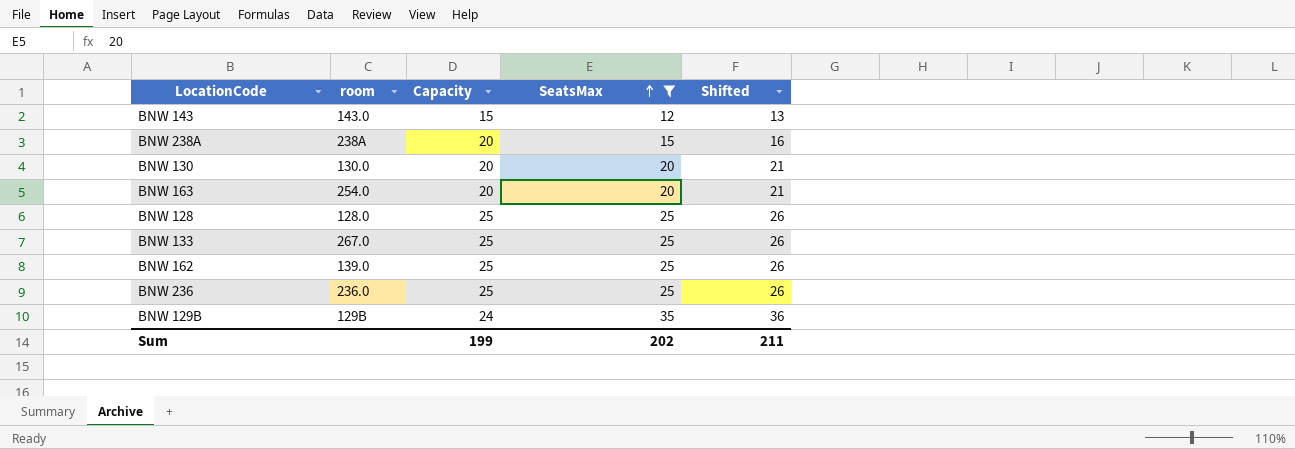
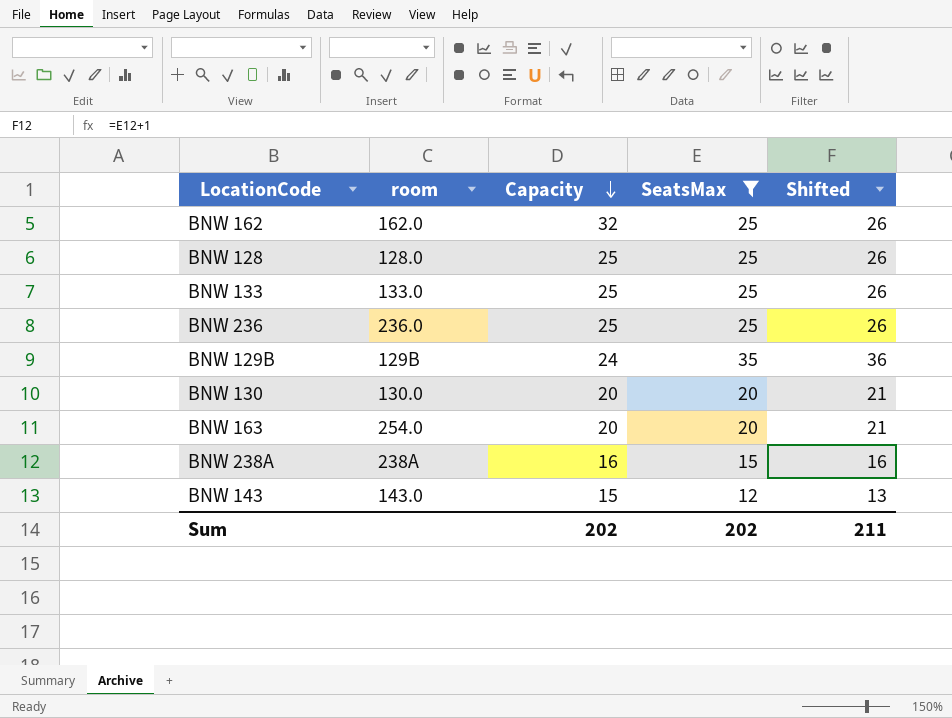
row order: SeatsMax ascending -> Capacity descending
BNW 162 | room: 139.0 -> 162.0
BNW 162 | Capacity: 25 -> 32
BNW 133 | room: 267.0 -> 133.0
BNW 238A | Capacity: 20 -> 16
Sum | Capacity: 199 -> 202

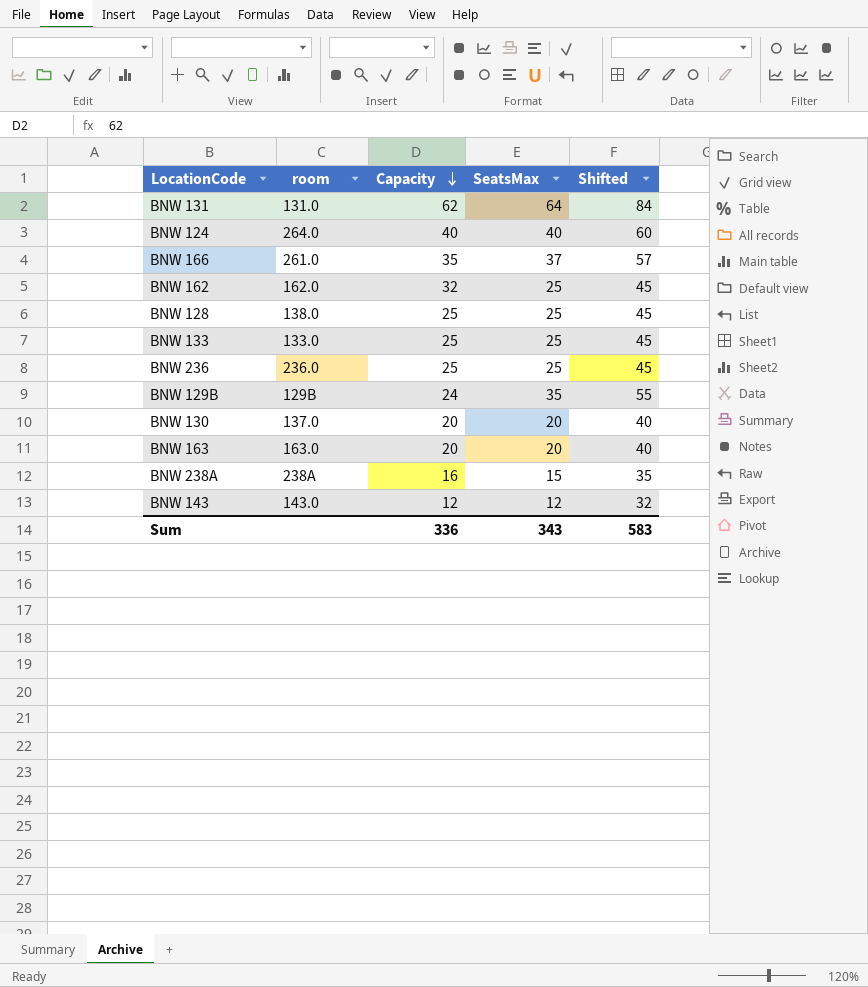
filter: SeatsMax <= 35 -> none
column Shifted | formula: [SeatsMax] + 1 -> [SeatsMax] + 20
BNW 128 | room: 128.0 -> 138.0
BNW 130 | room: 130.0 -> 137.0
BNW 163 | room: 254.0 -> 163.0
BNW 143 | Capacity: 15 -> 12
Sum | Capacity: 202 -> 336
Sum | SeatsMax: 202 -> 343
Sum | Shifted: 211 -> 583

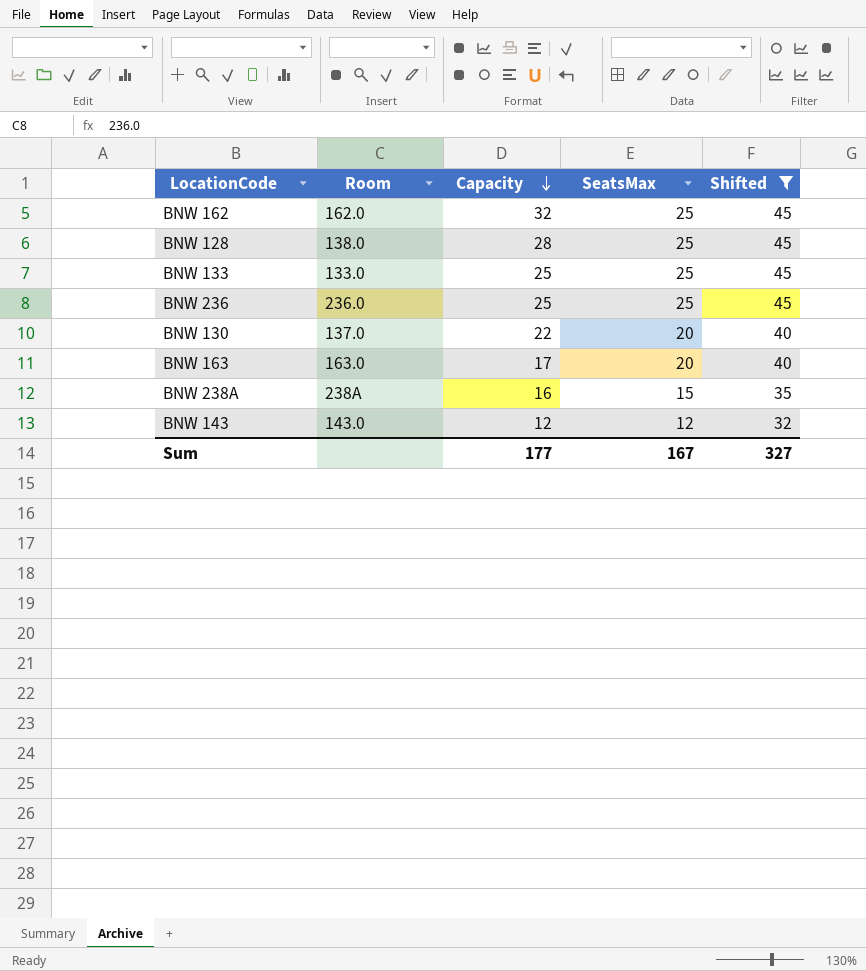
filter: none -> Shifted <= 45
column name: room -> Room
BNW 128 | Capacity: 25 -> 28
BNW 130 | Capacity: 20 -> 22
BNW 163 | Capacity: 20 -> 17
Sum | Capacity: 336 -> 177
Sum | SeatsMax: 343 -> 167
Sum | Shifted: 583 -> 327

